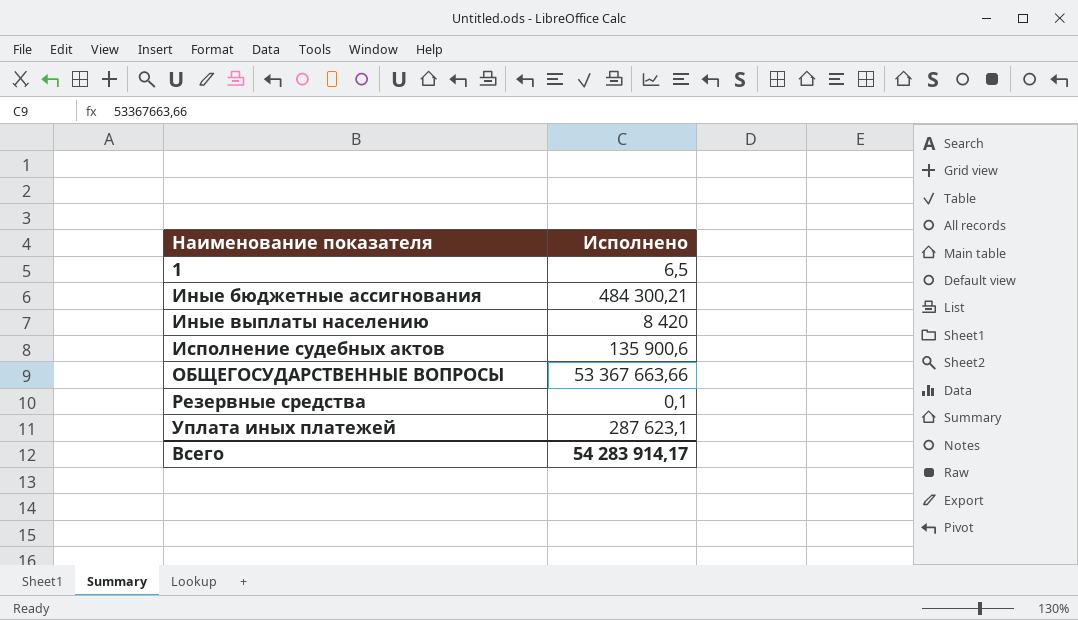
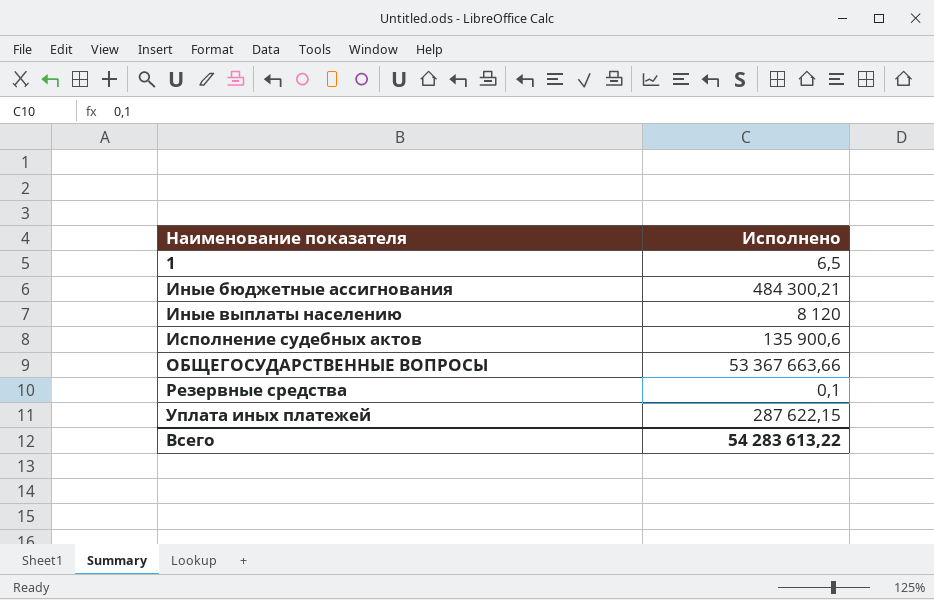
Иные выплаты населению | Исполнено: 8 420 -> 8 120
Уплата иных платежей | Исполнено: 287 623,1 -> 287 622,15
Всего | Исполнено: 54 283 914,17 -> 54 283 613,22

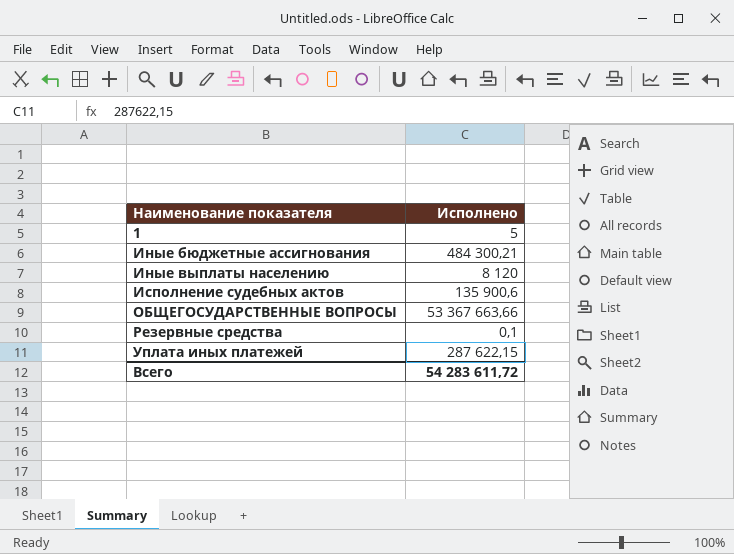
1 | Исполнено: 6,5 -> 5
Всего | Исполнено: 54 283 613,22 -> 54 283 611,72

